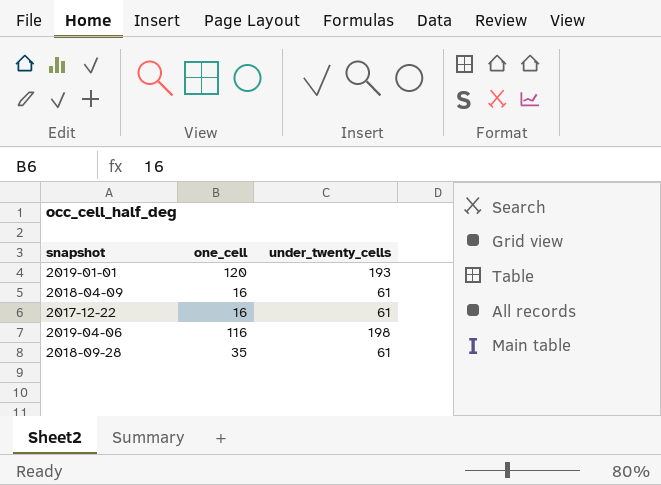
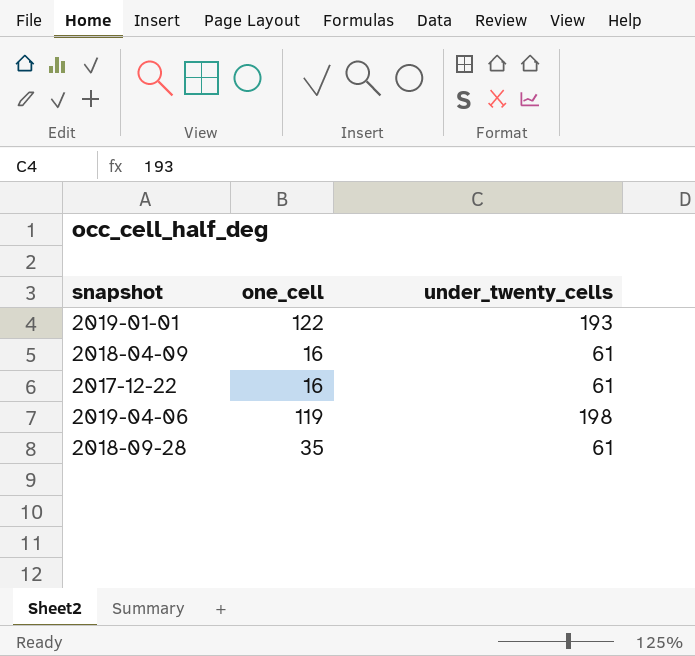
2019-01-01 | one_cell: 120 -> 122
2019-04-06 | one_cell: 116 -> 119

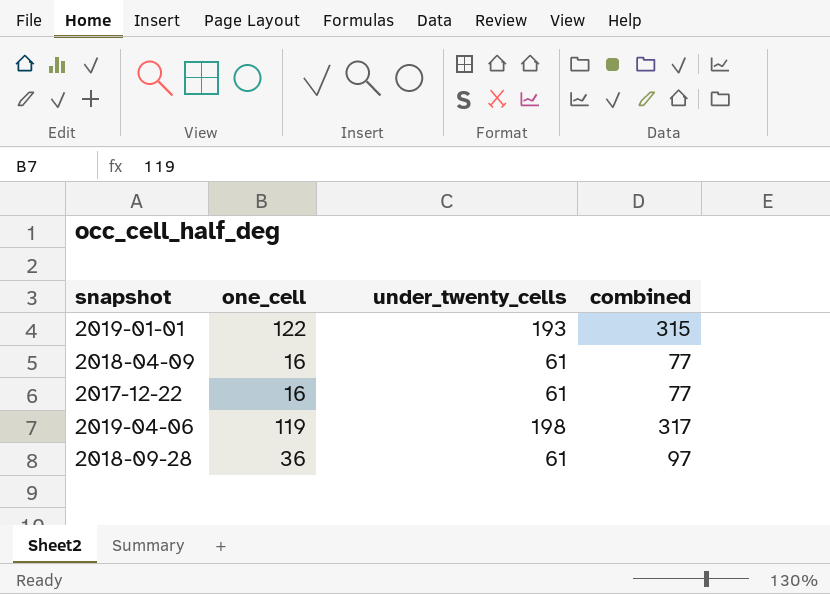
column combined | formula: none -> [one_cell] + [under_twenty_cells]
2018-09-28 | one_cell: 35 -> 36

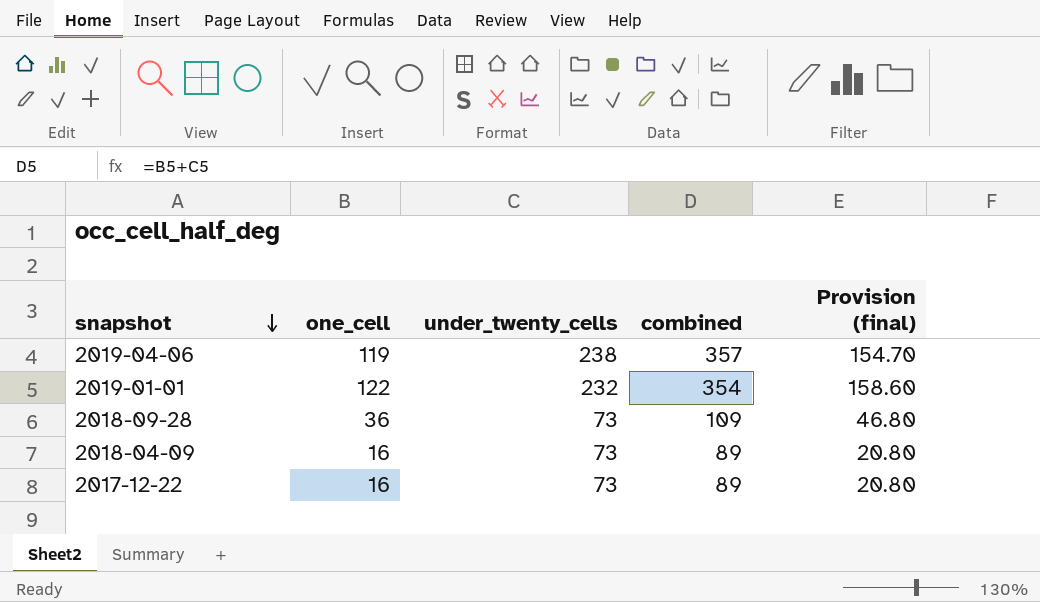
row order: none -> snapshot descending
column Provision (final) | formula: none -> [one_cell] * 1.3
2019-04-06 | under_twenty_cells: 198 -> 238
2019-04-06 | combined: 317 -> 357
2019-01-01 | under_twenty_cells: 193 -> 232
2019-01-01 | combined: 315 -> 354
2018-09-28 | under_twenty_cells: 61 -> 73
2018-09-28 | combined: 97 -> 109
2018-04-09 | under_twenty_cells: 61 -> 73
2018-04-09 | combined: 77 -> 89
2017-12-22 | under_twenty_cells: 61 -> 73
2017-12-22 | combined: 77 -> 89

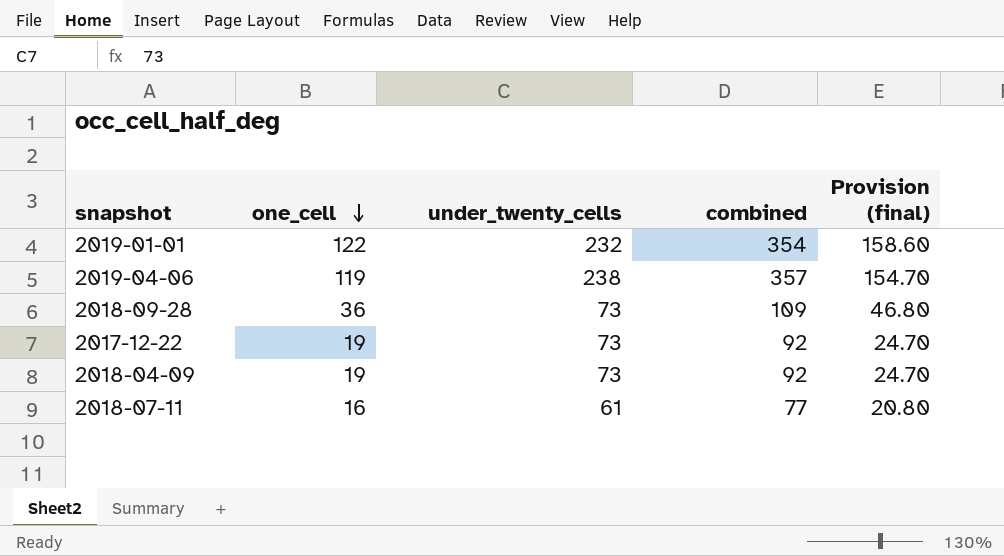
row order: snapshot descending -> one_cell descending
2017-12-22 | one_cell: 16 -> 19
2017-12-22 | combined: 89 -> 92
2017-12-22 | Provision (final): 20.80 -> 24.70
2018-04-09 | one_cell: 16 -> 19
2018-04-09 | combined: 89 -> 92
2018-04-09 | Provision (final): 20.80 -> 24.70
row 2018-07-11: none -> 16 | 61 | 77 | 20.80

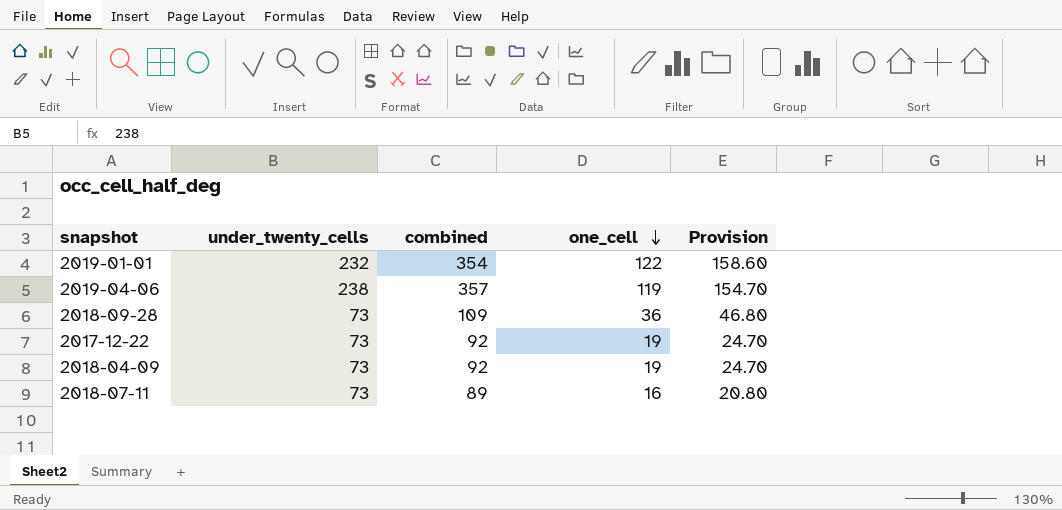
column one_cell | position: 2 -> 4
column name: Provision (final) -> Provision
2018-07-11 | under_twenty_cells: 61 -> 73
2018-07-11 | combined: 77 -> 89

